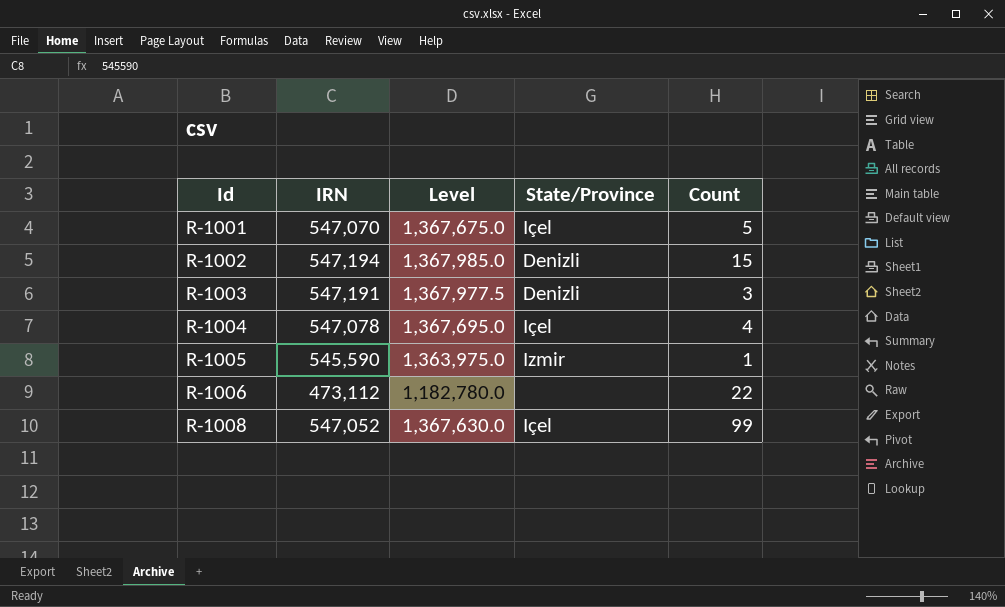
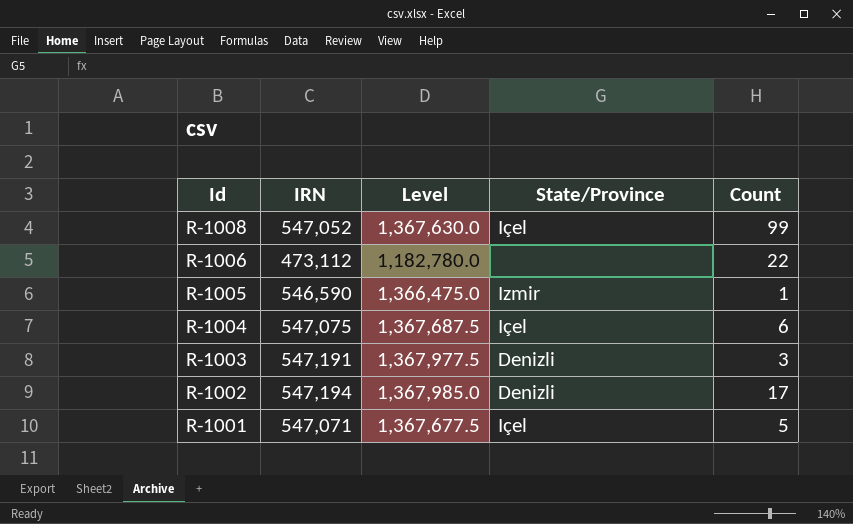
row order: Id ascending -> Id descending
R-1005 | IRN: 545,590 -> 546,590
R-1005 | Level: 1,363,975.0 -> 1,366,475.0
R-1004 | IRN: 547,078 -> 547,075
R-1004 | Level: 1,367,695.0 -> 1,367,687.5
R-1004 | Count: 4 -> 6
R-1002 | Count: 15 -> 17
R-1001 | IRN: 547,070 -> 547,071
R-1001 | Level: 1,367,675.0 -> 1,367,677.5

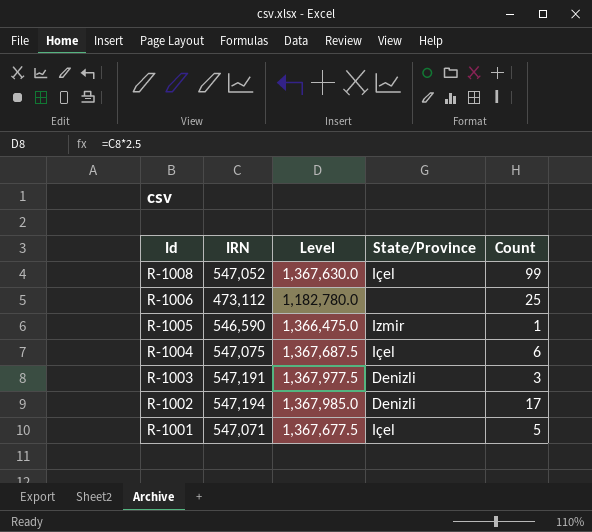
R-1006 | Count: 22 -> 25

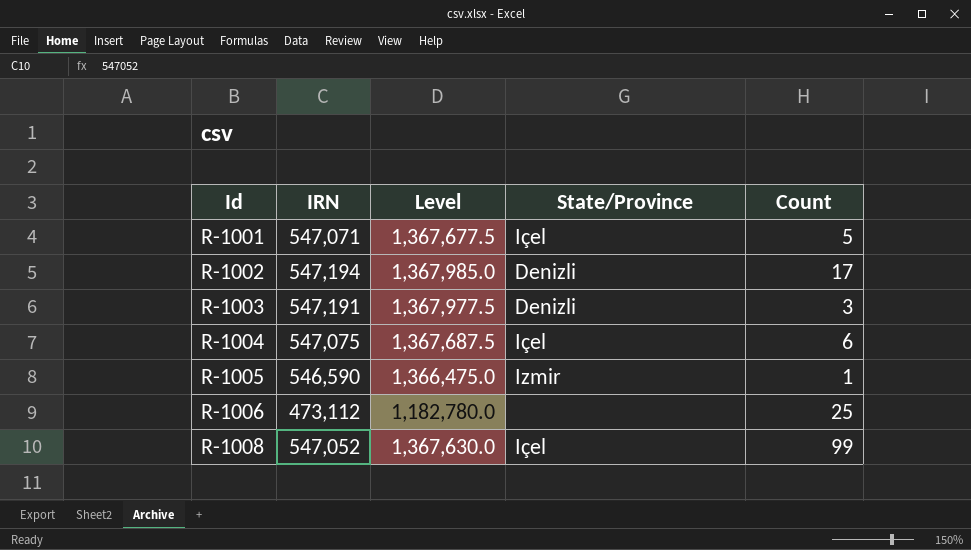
row order: Id descending -> Id ascending

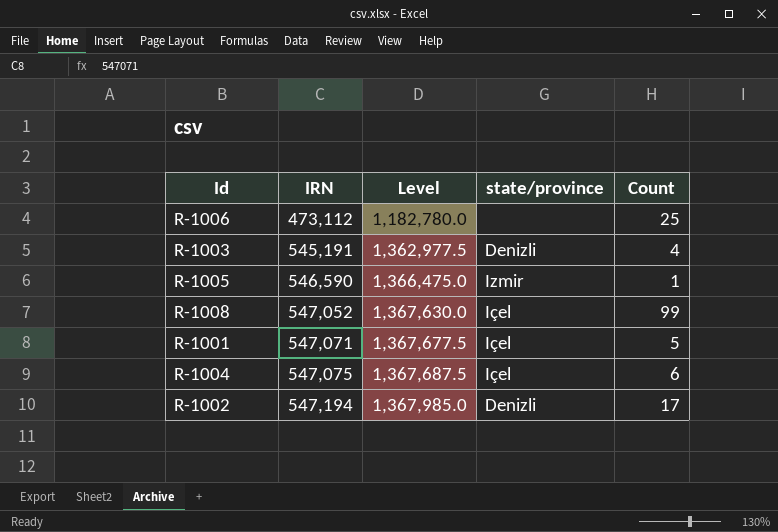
row order: Id ascending -> IRN ascending
column name: State/Province -> state/province
R-1003 | IRN: 547,191 -> 545,191
R-1003 | Level: 1,367,977.5 -> 1,362,977.5
R-1003 | Count: 3 -> 4

